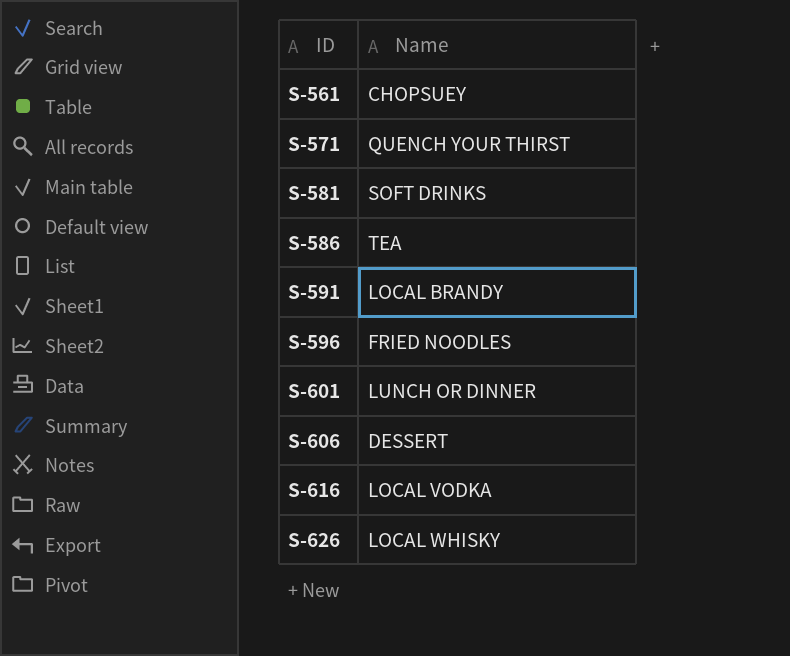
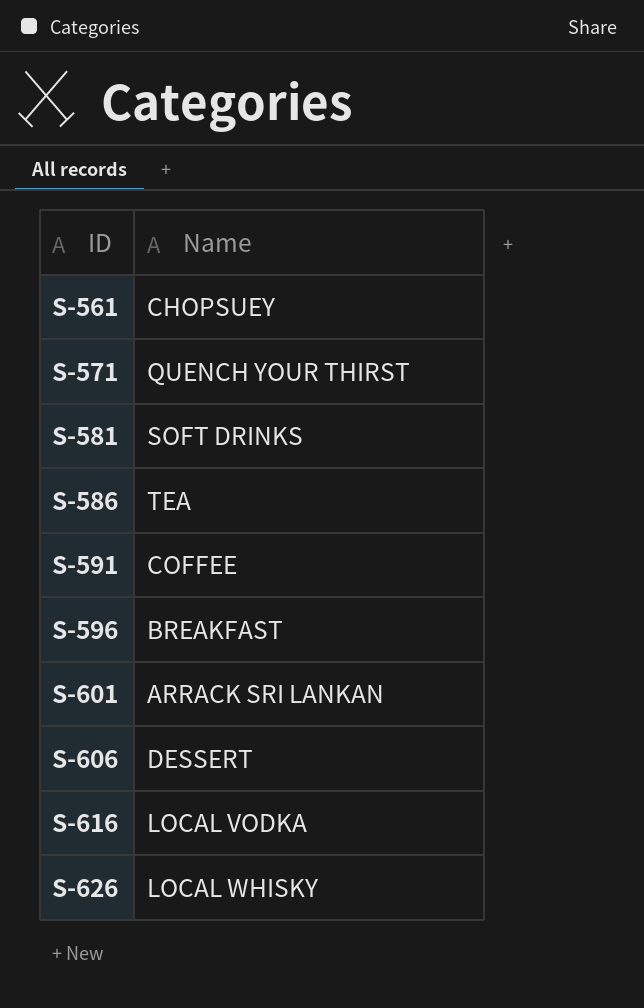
S-591 | Name: LOCAL BRANDY -> COFFEE
S-596 | Name: FRIED NOODLES -> BREAKFAST
S-601 | Name: LUNCH OR DINNER -> ARRACK SRI LANKAN

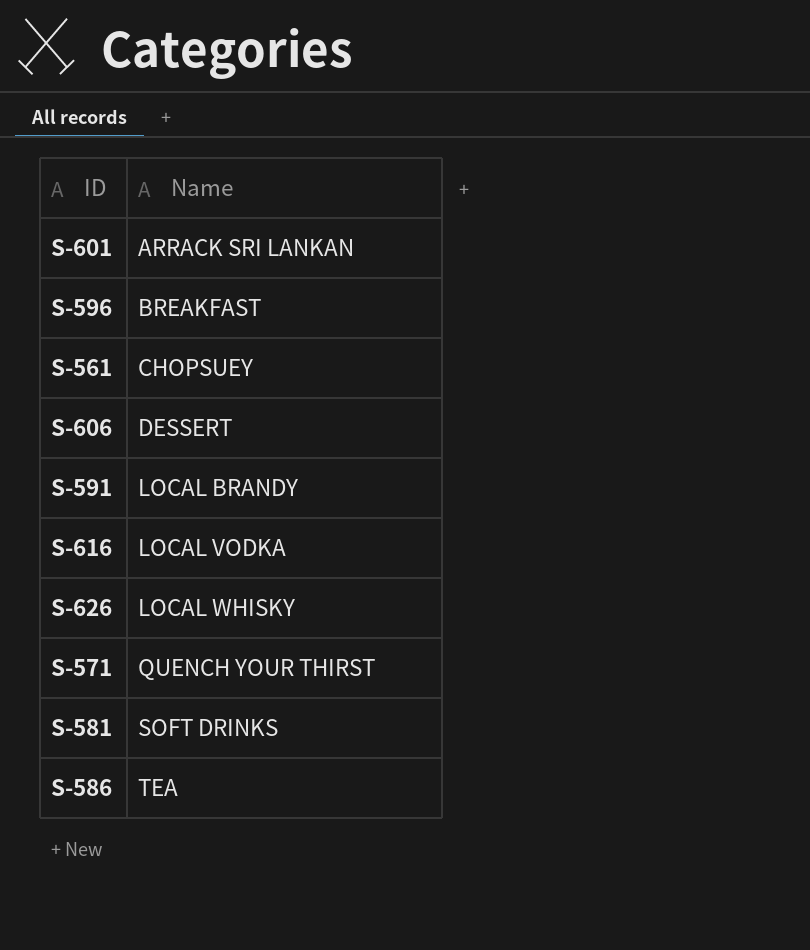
row order: ID ascending -> Name ascending
S-591 | Name: COFFEE -> LOCAL BRANDY

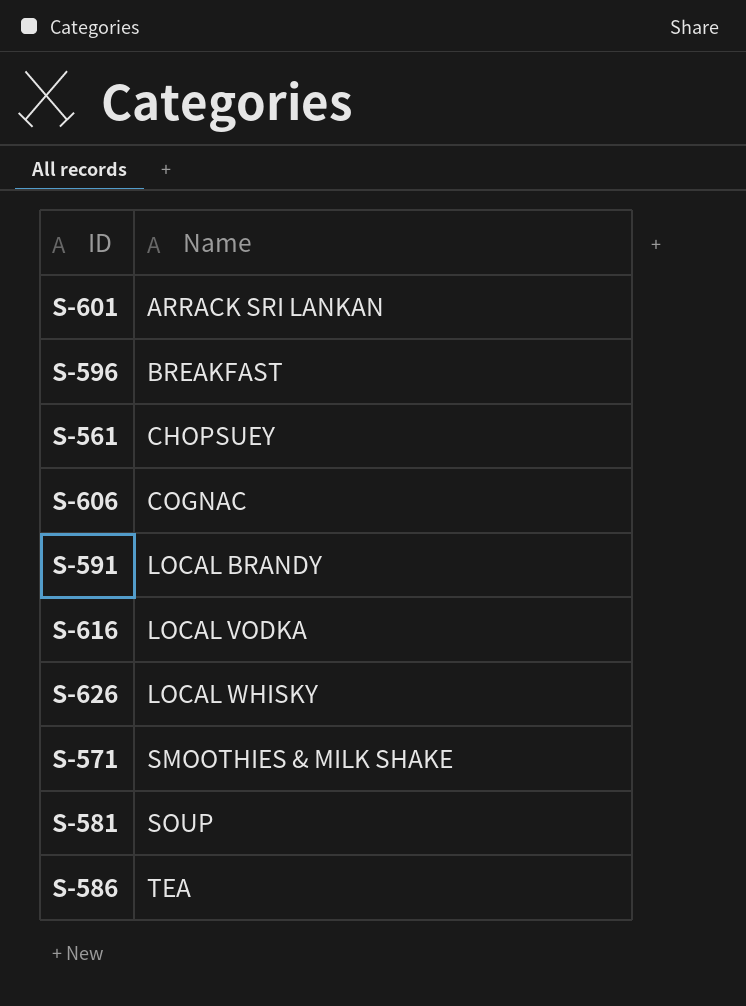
S-606 | Name: DESSERT -> COGNAC
S-571 | Name: QUENCH YOUR THIRST -> SMOOTHIES & MILK SHAKE
S-581 | Name: SOFT DRINKS -> SOUP

